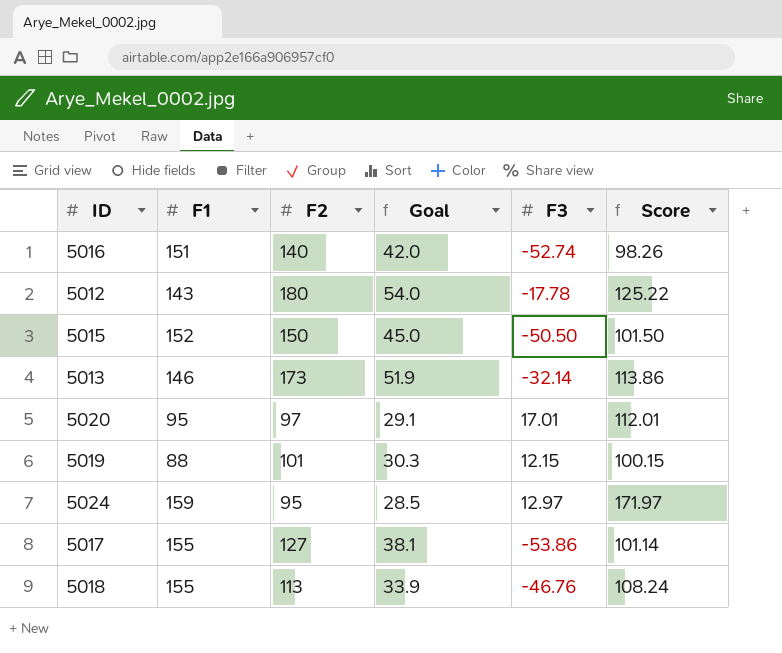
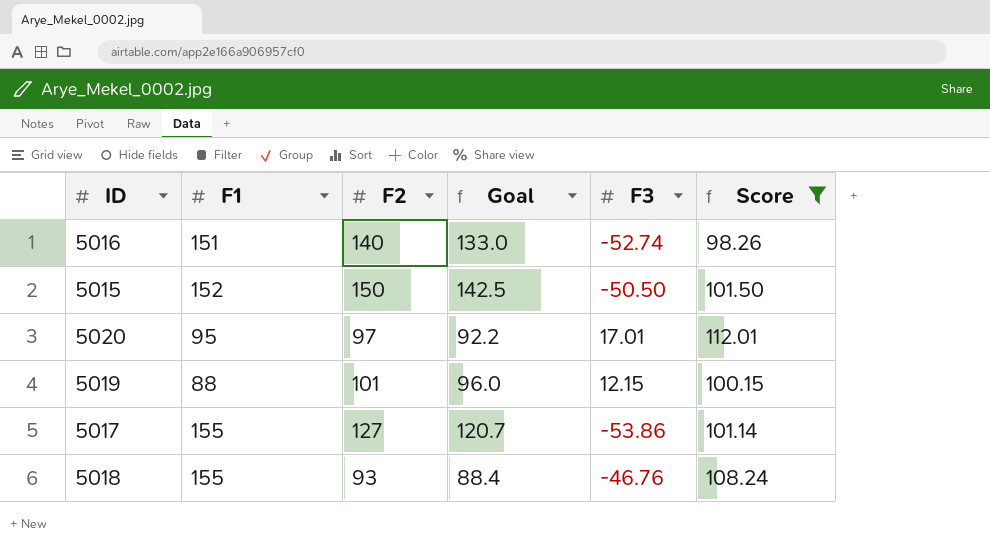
filter: none -> Score <= 112.01
column Goal | formula: [F2] * 0.3 -> [F2] * 0.95
5018 | F2: 113 -> 93

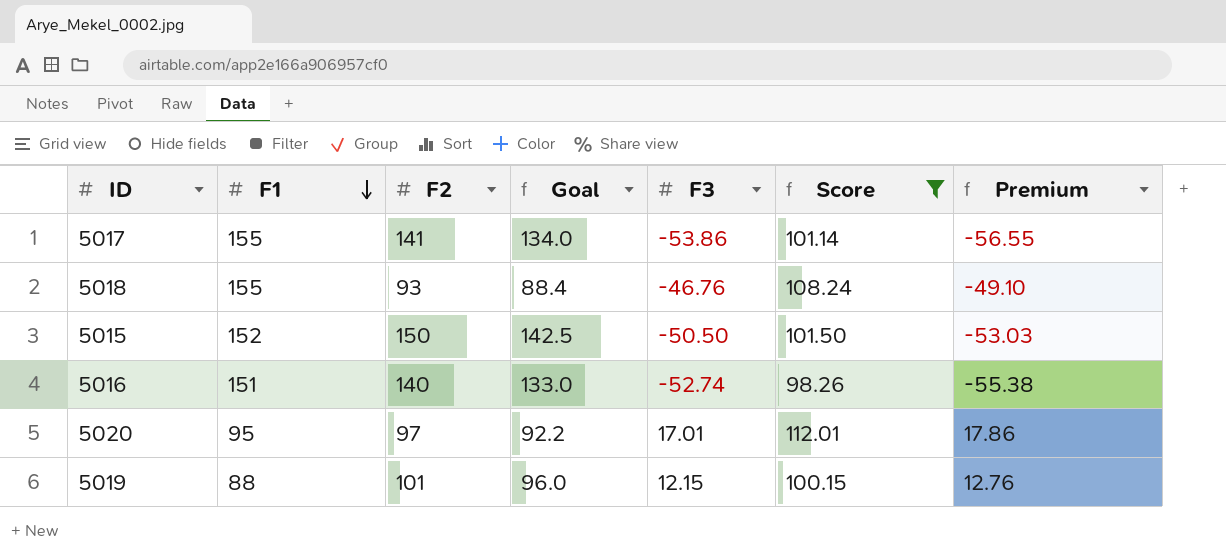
row order: none -> F1 descending
column Premium | formula: none -> [F3] * 1.05
5017 | F2: 127 -> 141
5017 | Goal: 120.7 -> 134.0

